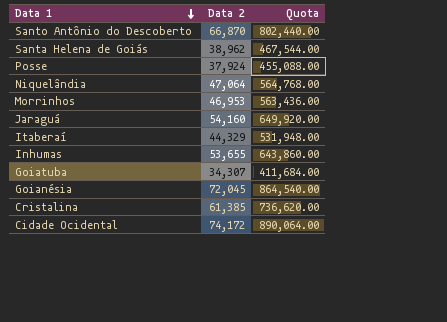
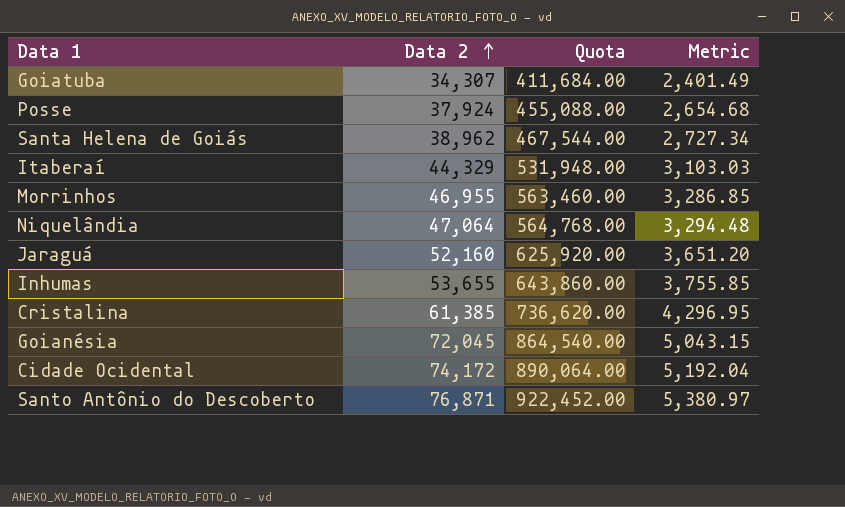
row order: Data 1 descending -> Data 2 ascending
column Metric | formula: none -> [Data 2] * 0.07
Morrinhos | Data 2: 46,953 -> 46,955
Morrinhos | Quota: 563,436.00 -> 563,460.00
Jaraguá | Data 2: 54,160 -> 52,160
Jaraguá | Quota: 649,920.00 -> 625,920.00
Santo Antônio do Descoberto | Data 2: 66,870 -> 76,871
Santo Antônio do Descoberto | Quota: 802,440.00 -> 922,452.00

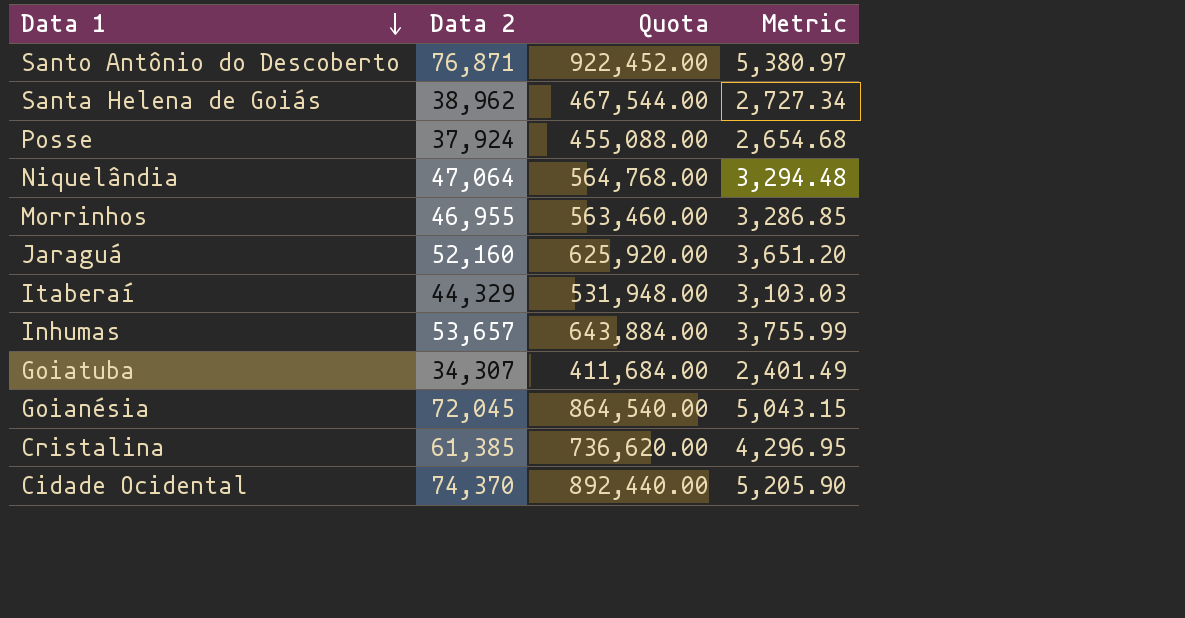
row order: Data 2 ascending -> Data 1 descending
Inhumas | Data 2: 53,655 -> 53,657
Inhumas | Quota: 643,860.00 -> 643,884.00
Inhumas | Metric: 3,755.85 -> 3,755.99
Cidade Ocidental | Data 2: 74,172 -> 74,370
Cidade Ocidental | Quota: 890,064.00 -> 892,440.00
Cidade Ocidental | Metric: 5,192.04 -> 5,205.90

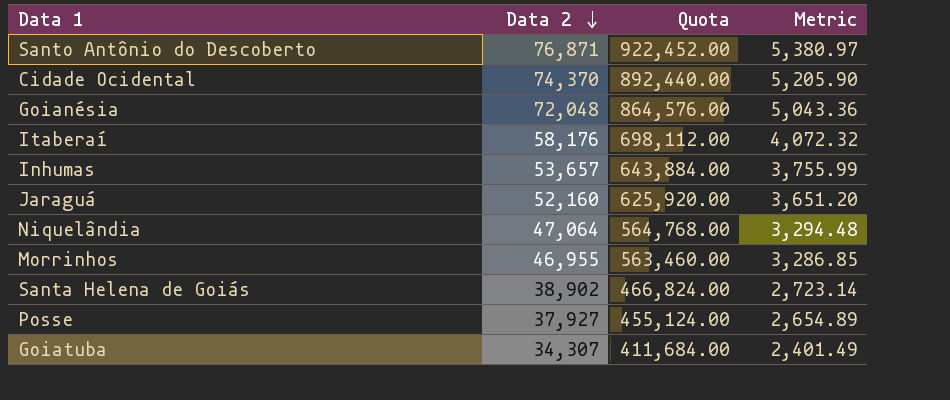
row order: Data 1 descending -> Data 2 descending
row Cristalina: 61,385 | 736,620.00 | 4,296.95 -> none
Goianésia | Data 2: 72,045 -> 72,048
Goianésia | Quota: 864,540.00 -> 864,576.00
Goianésia | Metric: 5,043.15 -> 5,043.36
Itaberaí | Data 2: 44,329 -> 58,176
Itaberaí | Quota: 531,948.00 -> 698,112.00
Itaberaí | Metric: 3,103.03 -> 4,072.32
Santa Helena de Goiás | Data 2: 38,962 -> 38,902
Santa Helena de Goiás | Quota: 467,544.00 -> 466,824.00
Santa Helena de Goiás | Metric: 2,727.34 -> 2,723.14
Posse | Data 2: 37,924 -> 37,927
Posse | Quota: 455,088.00 -> 455,124.00
Posse | Metric: 2,654.68 -> 2,654.89

